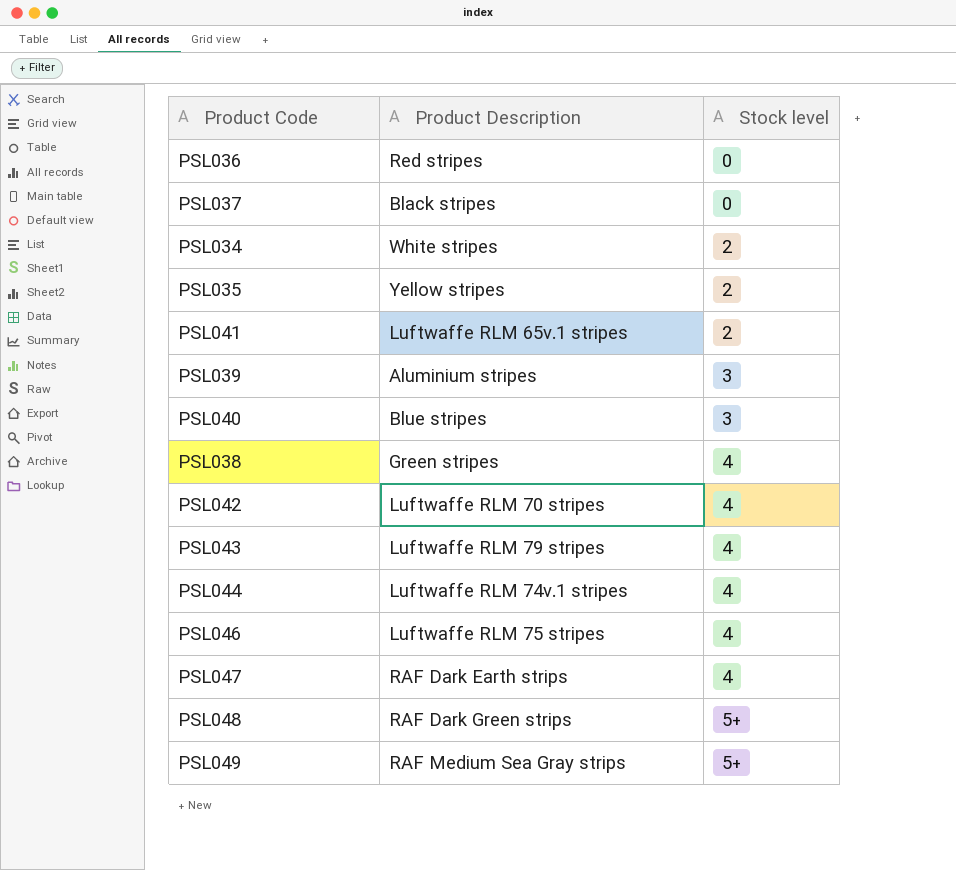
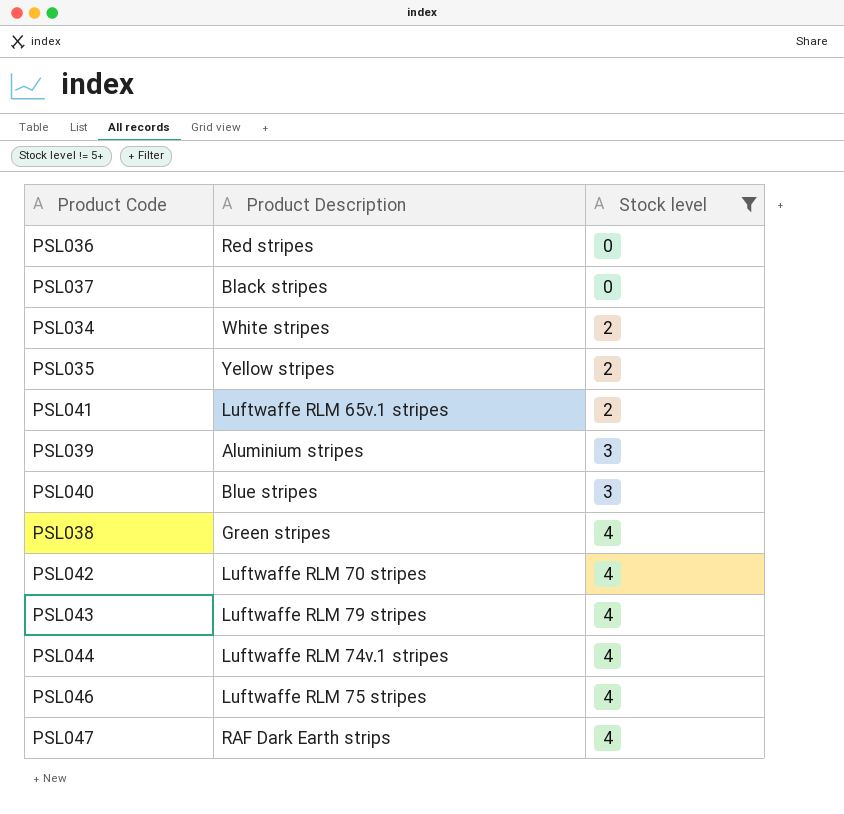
filter: none -> Stock level != 5+

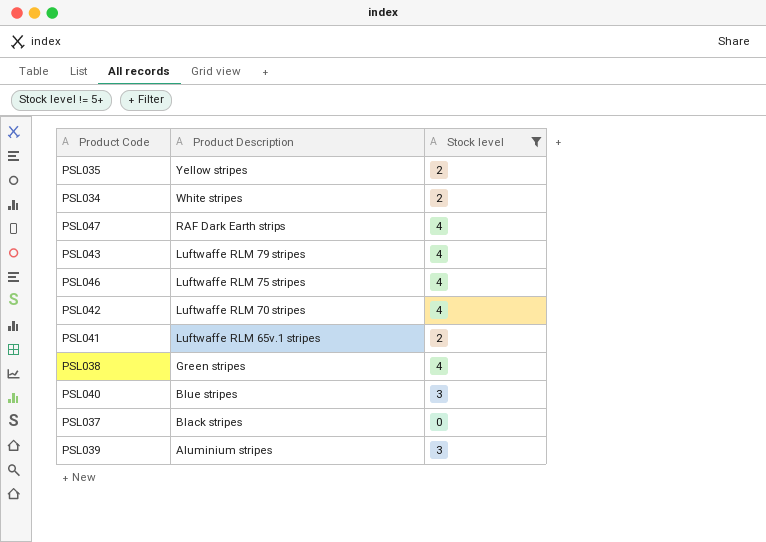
row order: Stock level ascending -> Product Description descending
row PSL036: Red stripes | 0 -> none
row PSL044: Luftwaffe RLM 74v.1 stripes | 4 -> none

